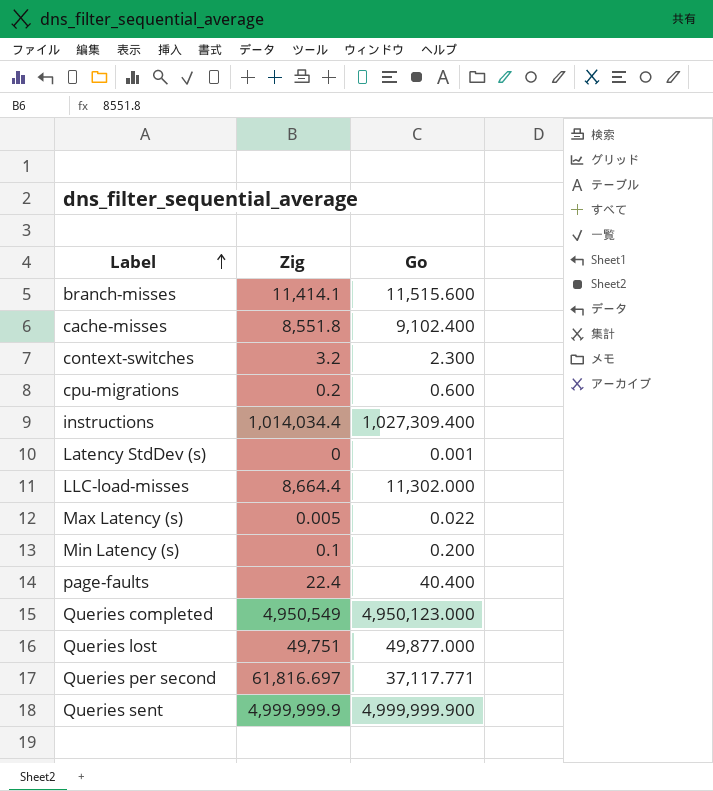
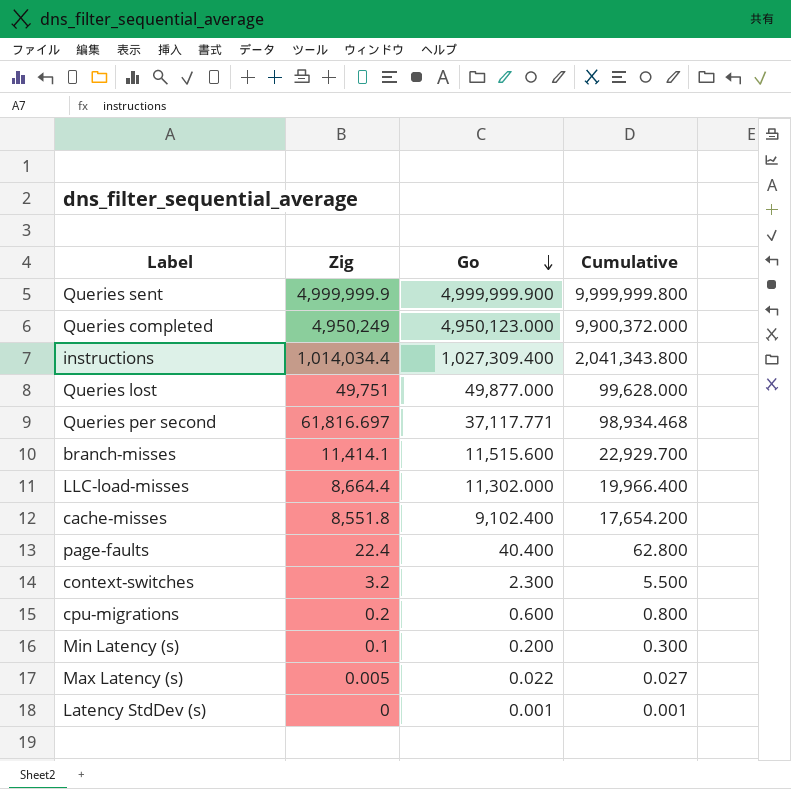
row order: Label ascending -> Go descending
column Cumulative | formula: none -> [Zig] + [Go]
Queries completed | Zig: 4,950,549 -> 4,950,249

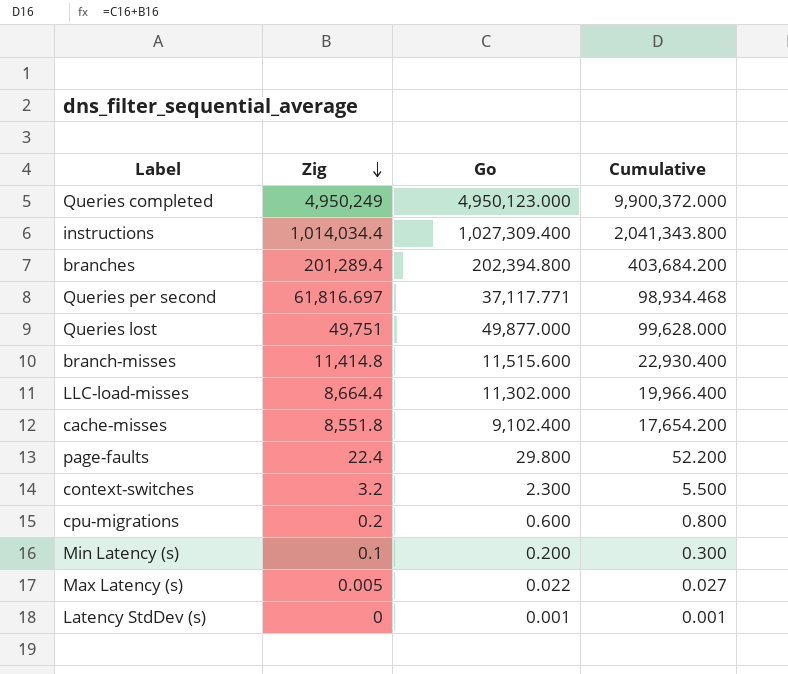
row order: Go descending -> Zig descending
row Queries sent: 4,999,999.9 | 4,999,999.900 | 9,999,999.800 -> none
row branches: none -> 201,289.4 | 202,394.800 | 403,684.200
branch-misses | Zig: 11,414.1 -> 11,414.8
branch-misses | Cumulative: 22,929.700 -> 22,930.400
page-faults | Go: 40.400 -> 29.800
page-faults | Cumulative: 62.800 -> 52.200

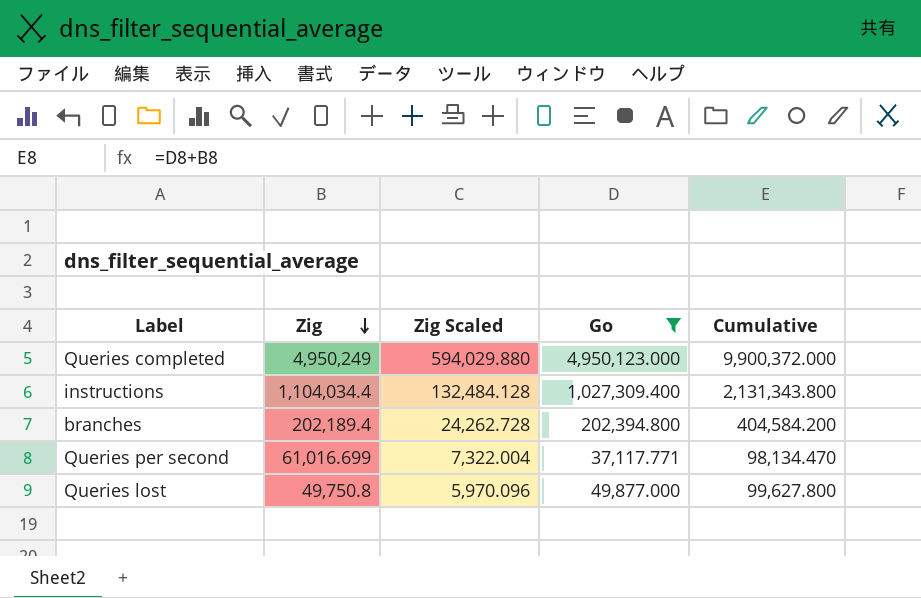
filter: none -> Go >= 37,117.771
column Zig Scaled | formula: none -> [Zig] * 0.12
instructions | Zig: 1,014,034.4 -> 1,104,034.4
instructions | Cumulative: 2,041,343.800 -> 2,131,343.800
branches | Zig: 201,289.4 -> 202,189.4
branches | Cumulative: 403,684.200 -> 404,584.200
Queries per second | Zig: 61,816.697 -> 61,016.699
Queries per second | Cumulative: 98,934.468 -> 98,134.470
Queries lost | Zig: 49,751 -> 49,750.8
Queries lost | Cumulative: 99,628.000 -> 99,627.800

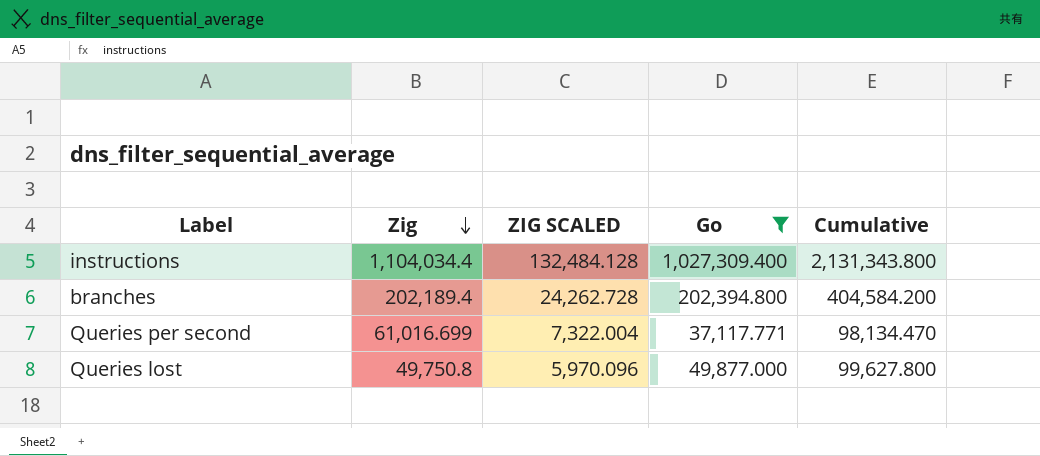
column name: Zig Scaled -> ZIG SCALED
row Queries completed: 4,950,249 | 594,029.880 | 4,950,123.000 | 9,900,372.000 -> none

